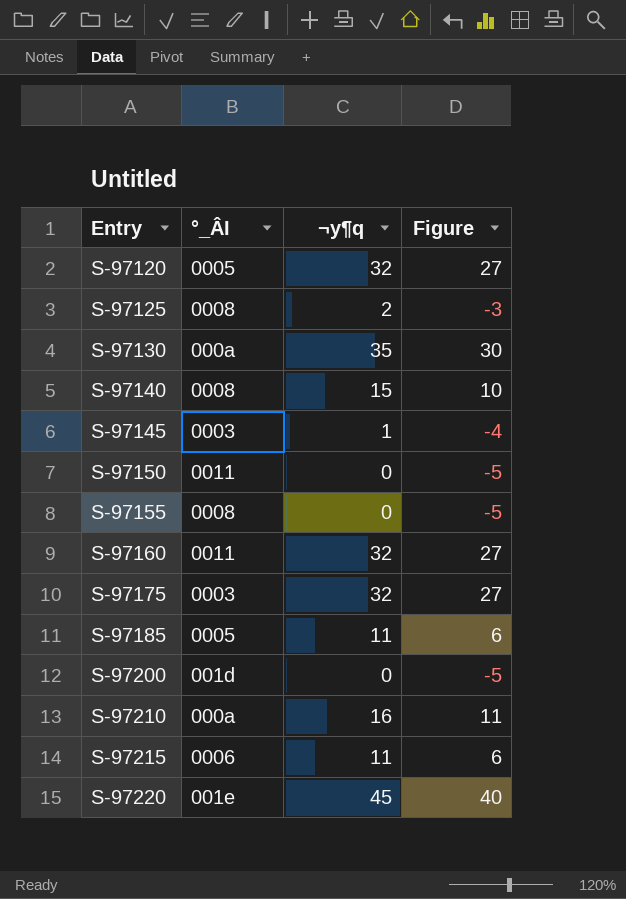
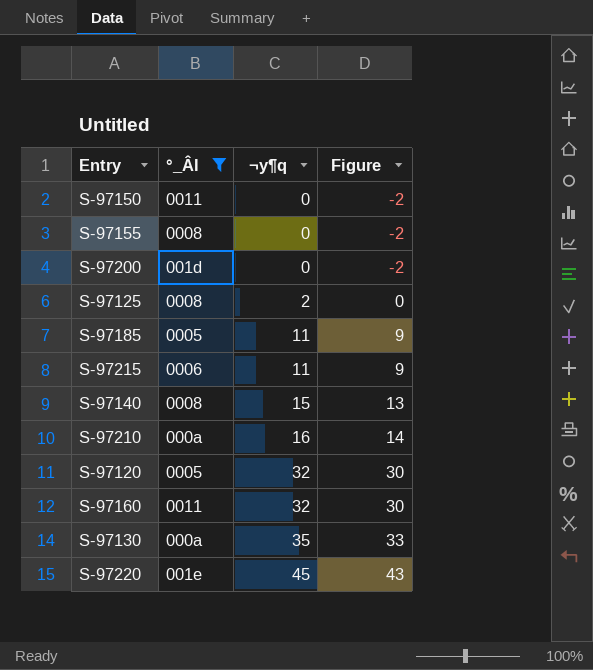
filter: none -> °_ÂI != 0003
row order: Entry ascending -> ¬y¶q ascending
column Figure | formula: [¬y¶q] - 5 -> [¬y¶q] - 2

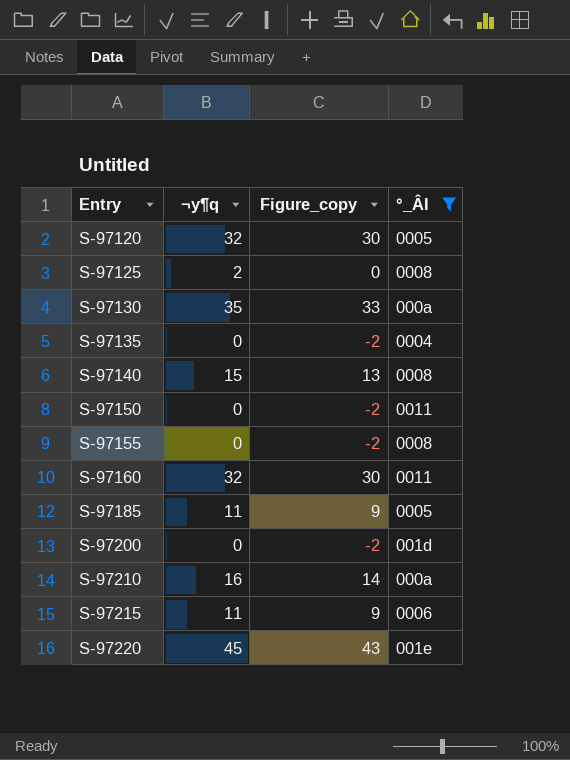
row order: ¬y¶q ascending -> Entry ascending
column name: Figure -> Figure_copy
column °_ÂI | position: 2 -> 4
row S-97135: none -> 0 | -2 | 0004

